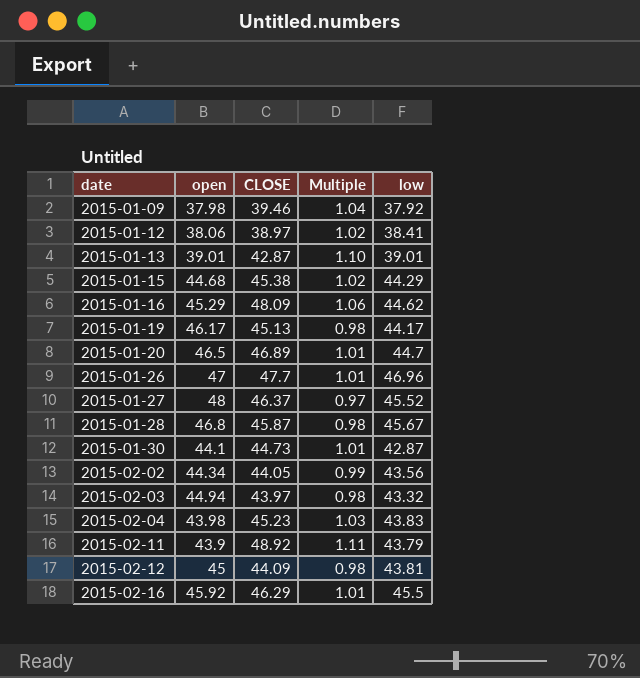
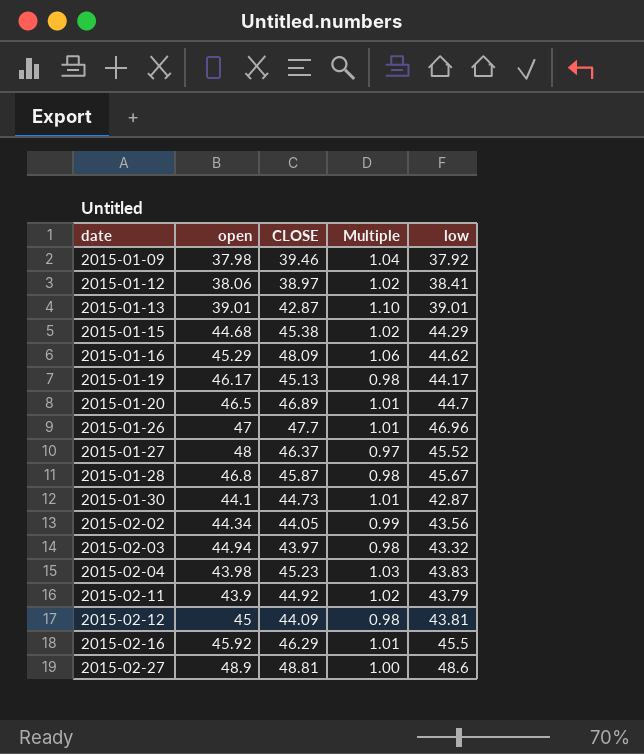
2015-02-11 | CLOSE: 48.92 -> 44.92
2015-02-11 | Multiple: 1.11 -> 1.02
row 2015-02-27: none -> 48.9 | 48.81 | 1.00 | 48.6

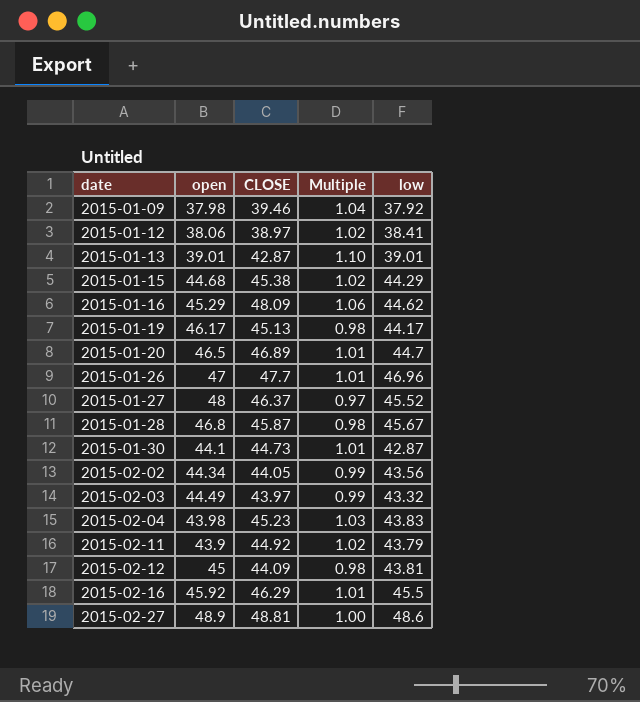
2015-02-03 | open: 44.94 -> 44.49
2015-02-03 | Multiple: 0.98 -> 0.99

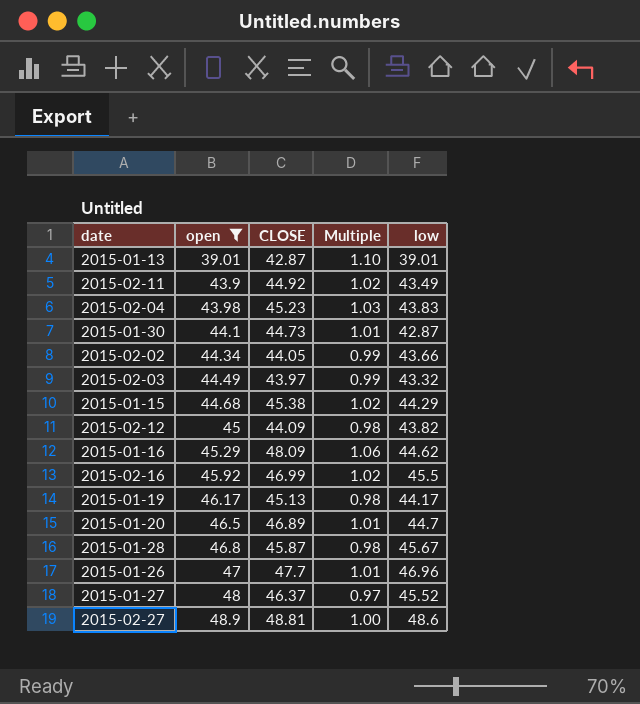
filter: none -> open >= 39.01
row order: date ascending -> open ascending
2015-02-11 | low: 43.79 -> 43.49
2015-02-02 | low: 43.56 -> 43.66
2015-02-12 | low: 43.81 -> 43.82
2015-02-16 | CLOSE: 46.29 -> 46.99
2015-02-16 | Multiple: 1.01 -> 1.02

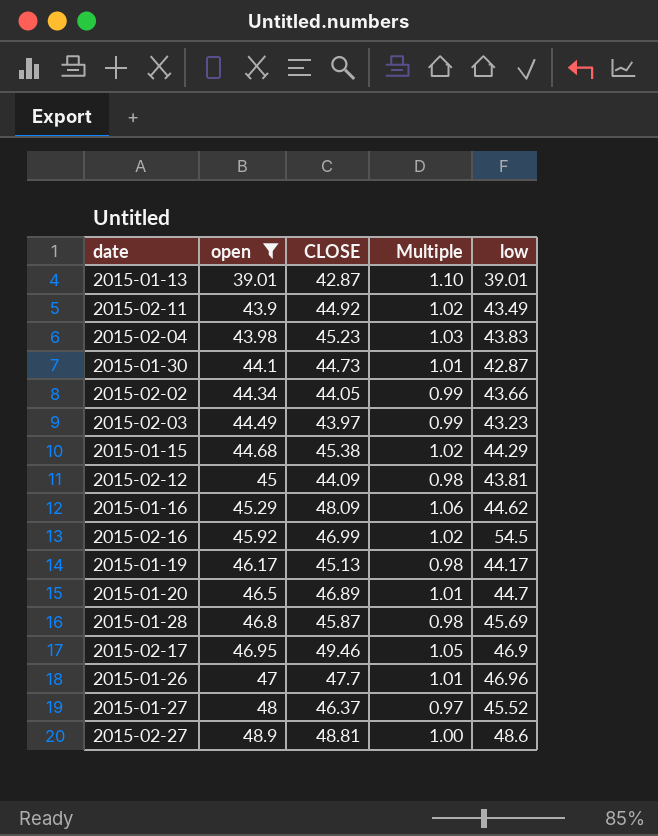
2015-02-03 | low: 43.32 -> 43.23
2015-02-12 | low: 43.82 -> 43.81
2015-02-16 | low: 45.5 -> 54.5
2015-01-28 | low: 45.67 -> 45.69
row 2015-02-17: none -> 46.95 | 49.46 | 1.05 | 46.9

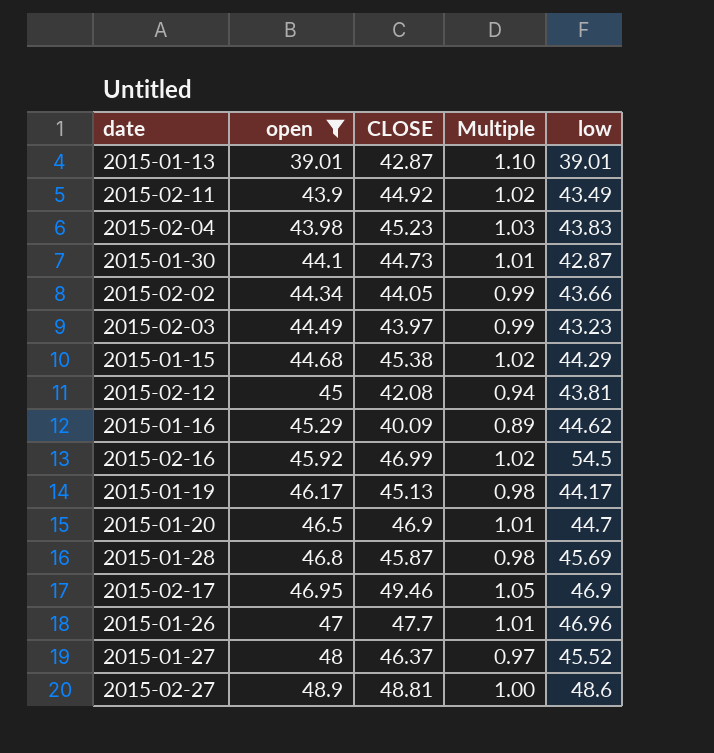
2015-02-12 | CLOSE: 44.09 -> 42.08
2015-02-12 | Multiple: 0.98 -> 0.94
2015-01-16 | CLOSE: 48.09 -> 40.09
2015-01-16 | Multiple: 1.06 -> 0.89
2015-01-20 | CLOSE: 46.89 -> 46.9

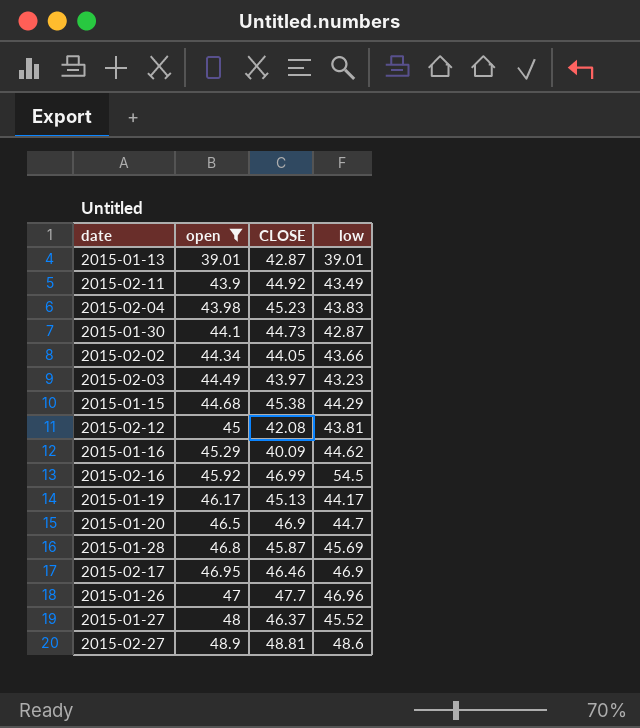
column Multiple | formula: [CLOSE] / [open] -> none
2015-02-17 | CLOSE: 49.46 -> 46.46

